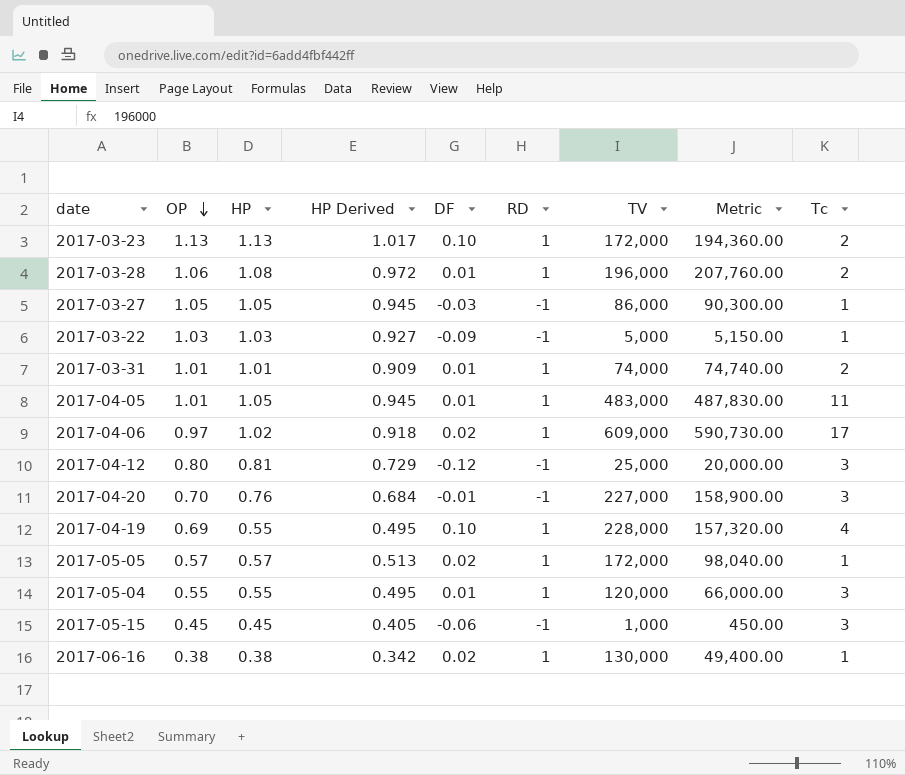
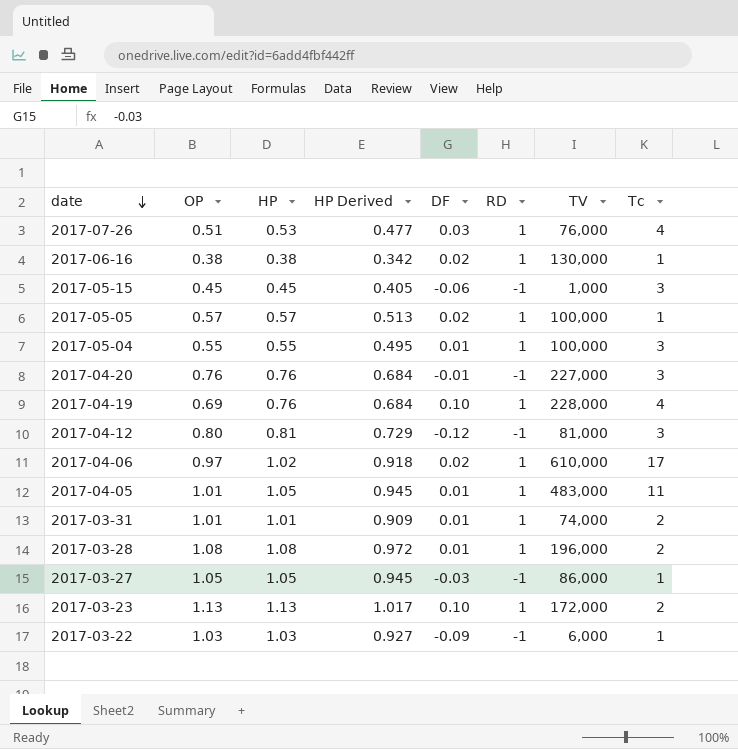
row order: OP descending -> date descending
column Metric | formula: [OP] * [TV] -> none
row 2017-07-26: none -> 0.51 | 0.53 | 0.477 | 0.03 | 1 | 76,000 | 4
2017-05-05 | TV: 172,000 -> 100,000
2017-05-04 | TV: 120,000 -> 100,000
2017-04-20 | OP: 0.70 -> 0.76
2017-04-19 | HP: 0.55 -> 0.76
2017-04-19 | HP Derived: 0.495 -> 0.684
2017-04-12 | TV: 25,000 -> 81,000
2017-04-06 | TV: 609,000 -> 610,000
2017-03-28 | OP: 1.06 -> 1.08
2017-03-22 | TV: 5,000 -> 6,000

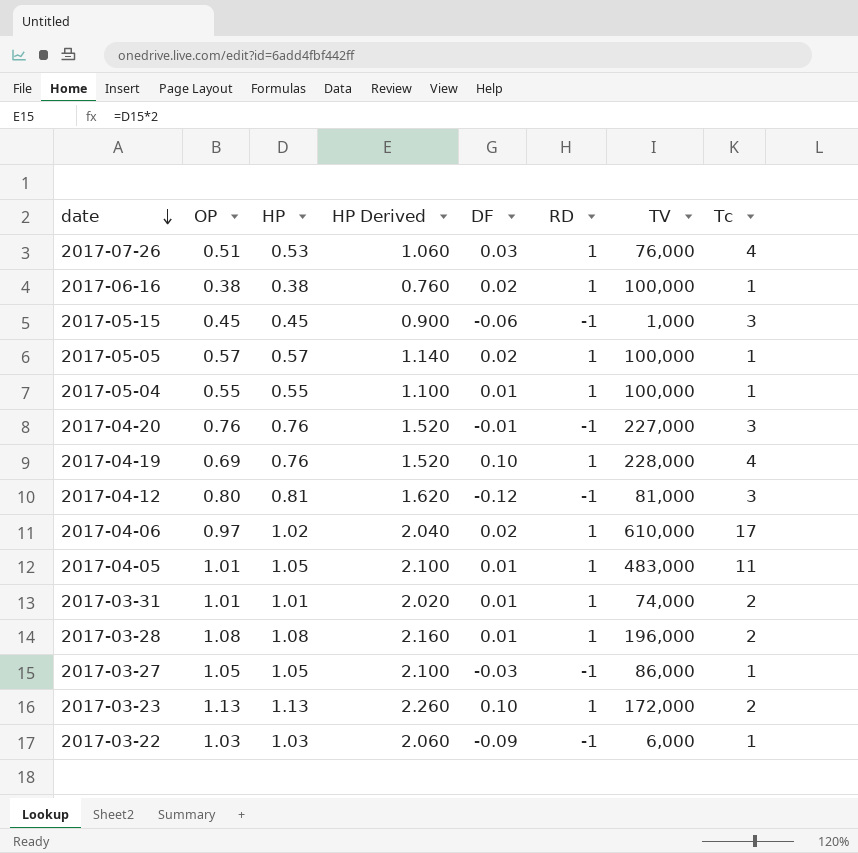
column HP Derived | formula: [HP] * 0.9 -> [HP] * 2
2017-06-16 | TV: 130,000 -> 100,000
2017-05-04 | Tc: 3 -> 1

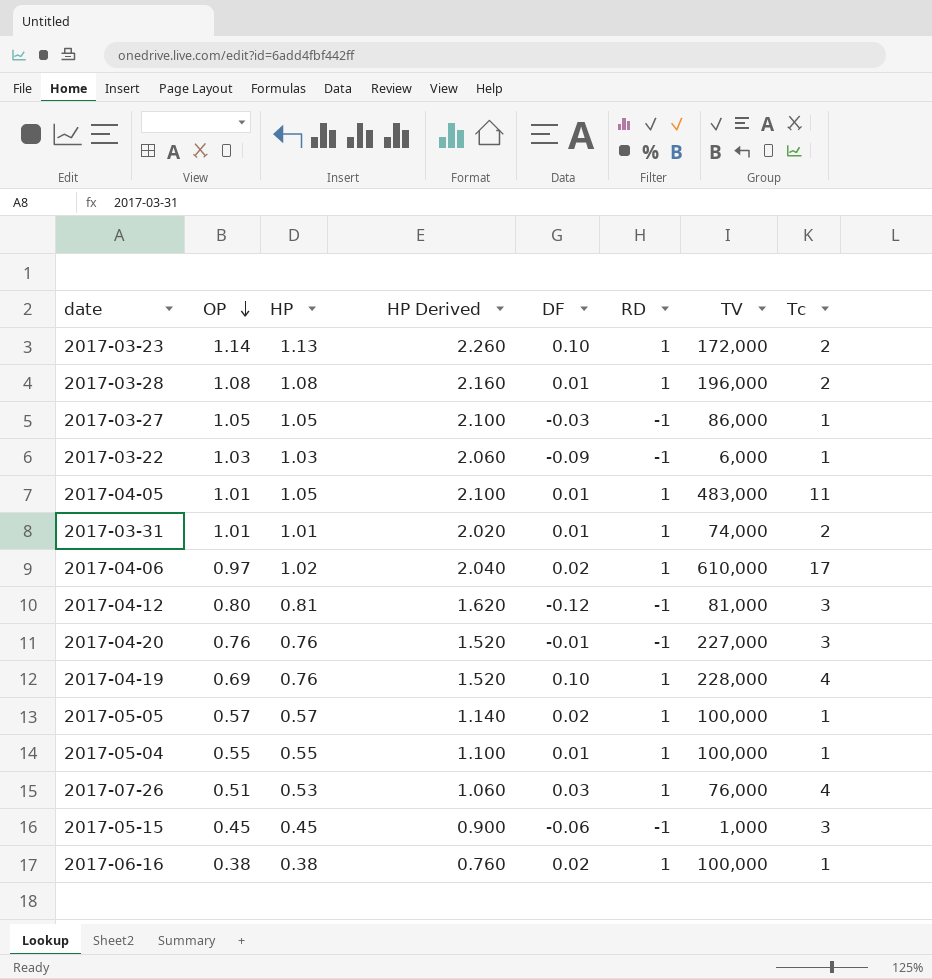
row order: date descending -> OP descending
2017-03-23 | OP: 1.13 -> 1.14

